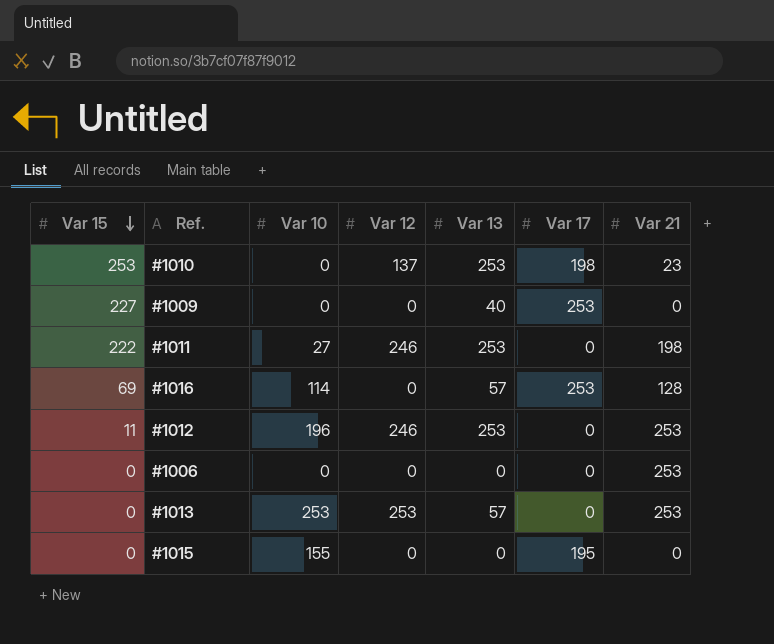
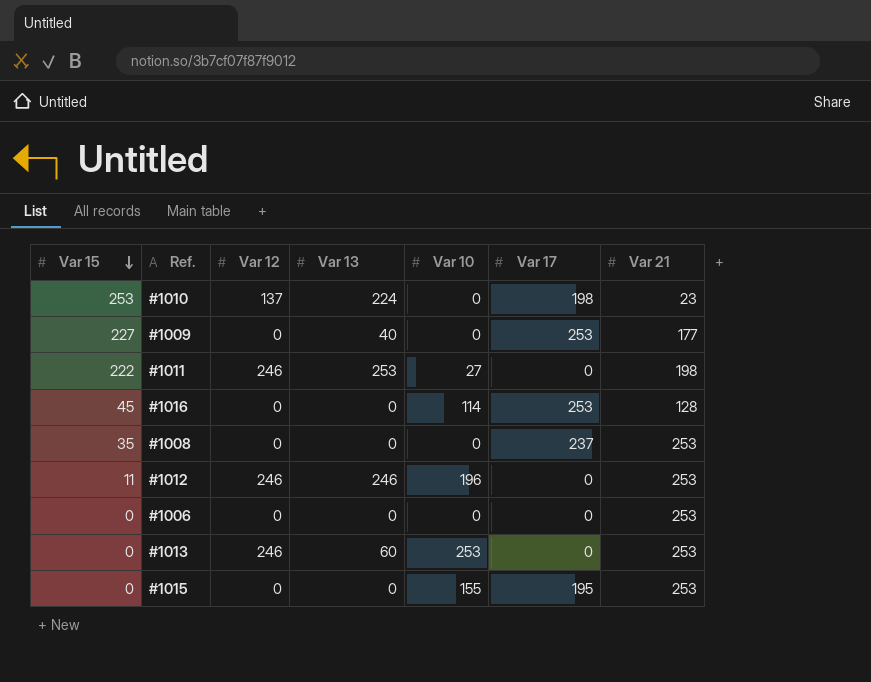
column Var 10 | position: 3 -> 5
#1010 | Var 13: 253 -> 224
#1009 | Var 21: 0 -> 177
#1016 | Var 15: 69 -> 45
#1016 | Var 13: 57 -> 0
row #1008: none -> 35 | 0 | 0 | 0 | 237 | 253
#1012 | Var 13: 253 -> 246
#1013 | Var 12: 253 -> 246
#1013 | Var 13: 57 -> 60
#1015 | Var 21: 0 -> 253

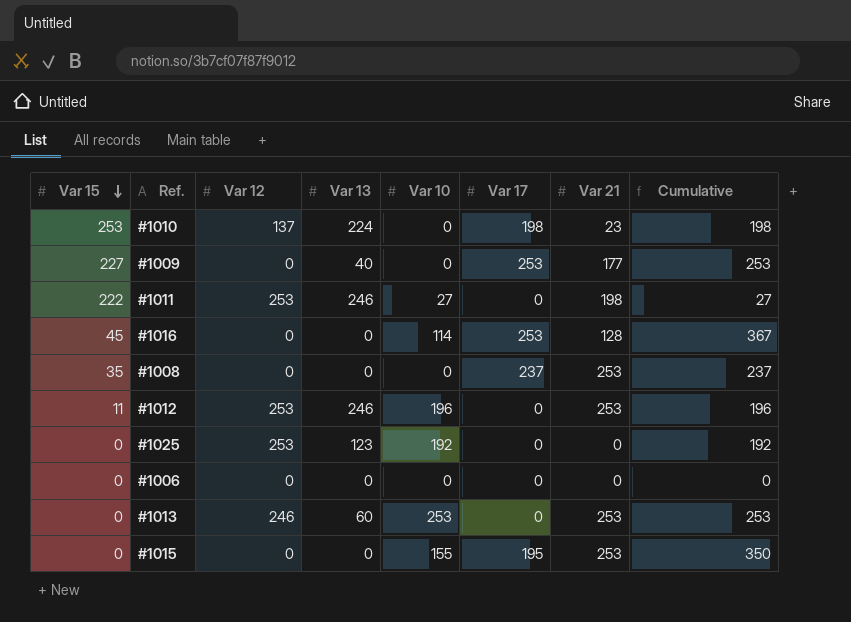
column Cumulative | formula: none -> [Var 10] + [Var 17]
#1011 | Var 12: 246 -> 253
#1011 | Var 13: 253 -> 246
#1012 | Var 12: 246 -> 253
row #1025: none -> 0 | 253 | 123 | 192 | 0 | 0 | 192
#1006 | Var 21: 253 -> 0

